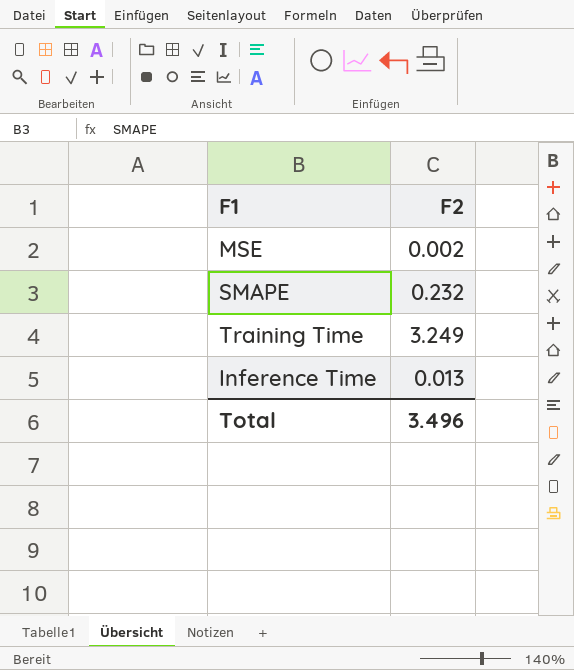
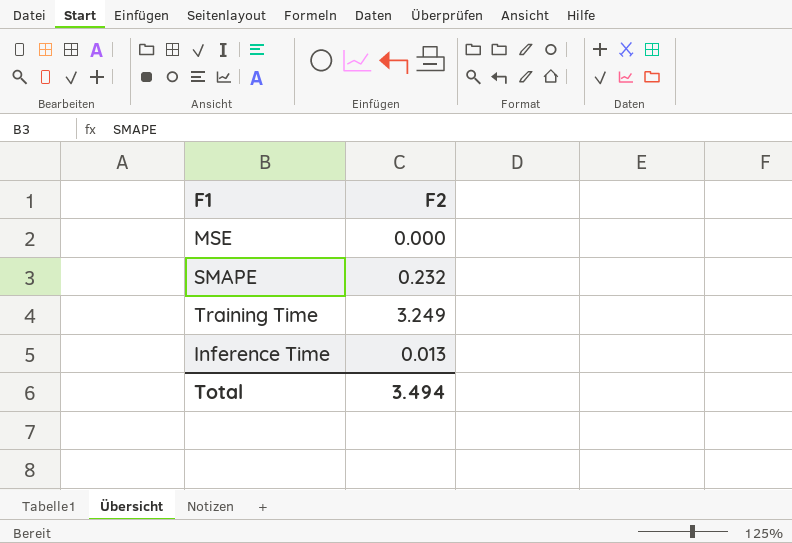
MSE | F2: 0.002 -> 0.000
Total | F2: 3.496 -> 3.494

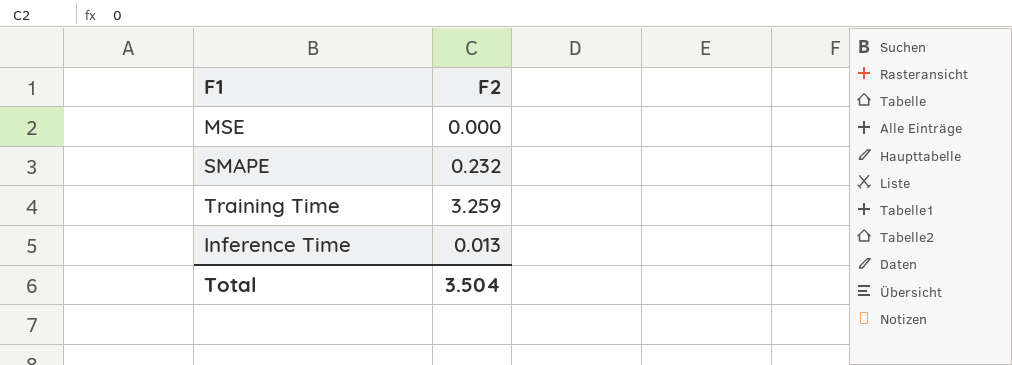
Training Time | F2: 3.249 -> 3.259
Total | F2: 3.494 -> 3.504

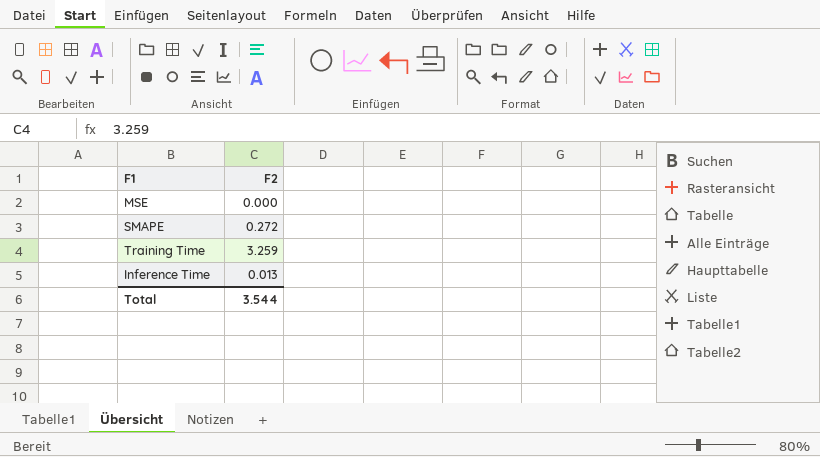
SMAPE | F2: 0.232 -> 0.272
Total | F2: 3.504 -> 3.544

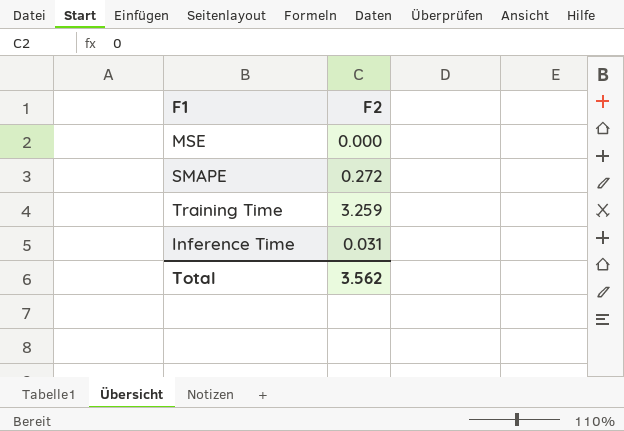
Inference Time | F2: 0.013 -> 0.031
Total | F2: 3.544 -> 3.562

